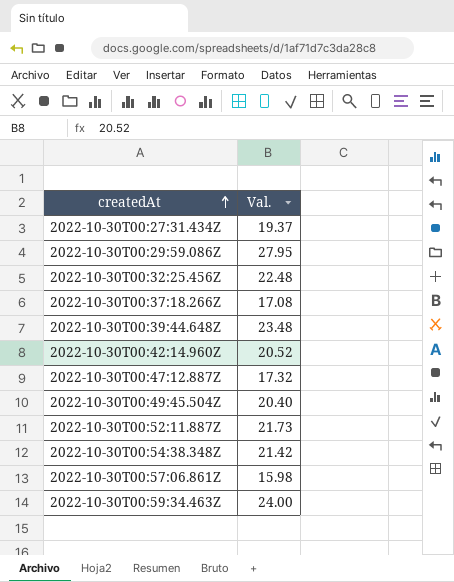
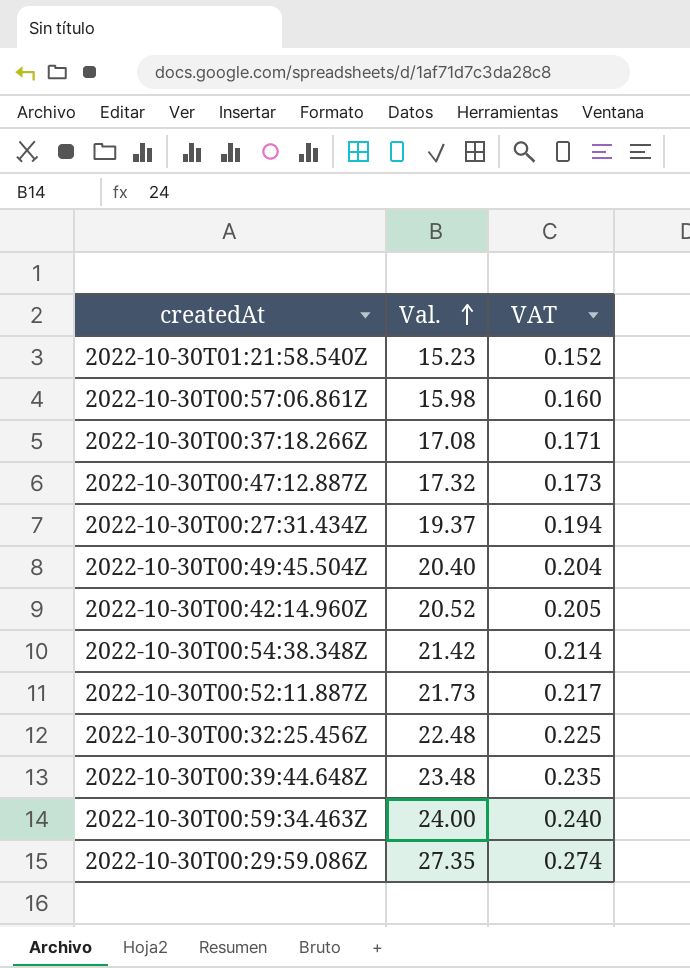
row order: createdAt ascending -> Val. ascending
column VAT | formula: none -> [Val.] * 0.01
row 2022-10-30T01:21:58.540Z: none -> 15.23 | 0.152
2022-10-30T00:29:59.086Z | Val.: 27.95 -> 27.35

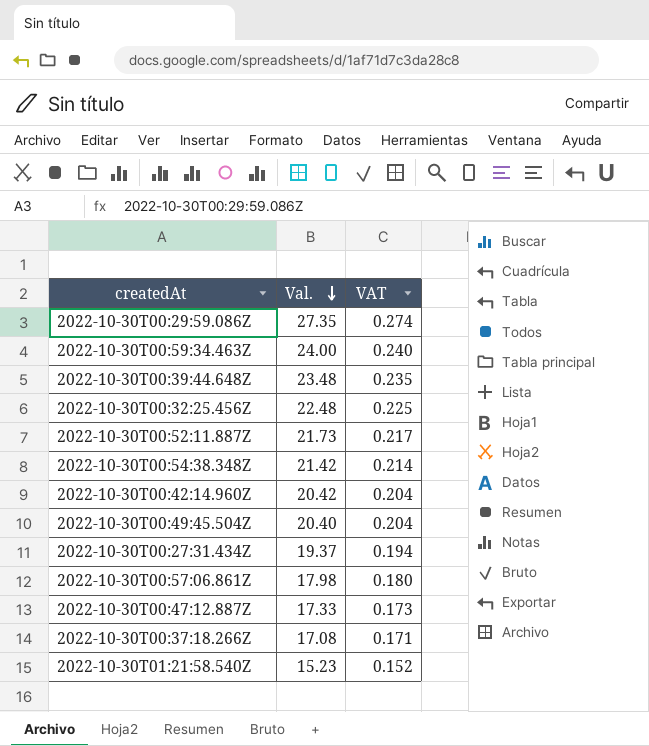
row order: Val. ascending -> Val. descending
2022-10-30T00:42:14.960Z | Val.: 20.52 -> 20.42
2022-10-30T00:42:14.960Z | VAT: 0.205 -> 0.204
2022-10-30T00:57:06.861Z | Val.: 15.98 -> 17.98
2022-10-30T00:57:06.861Z | VAT: 0.160 -> 0.180
2022-10-30T00:47:12.887Z | Val.: 17.32 -> 17.33

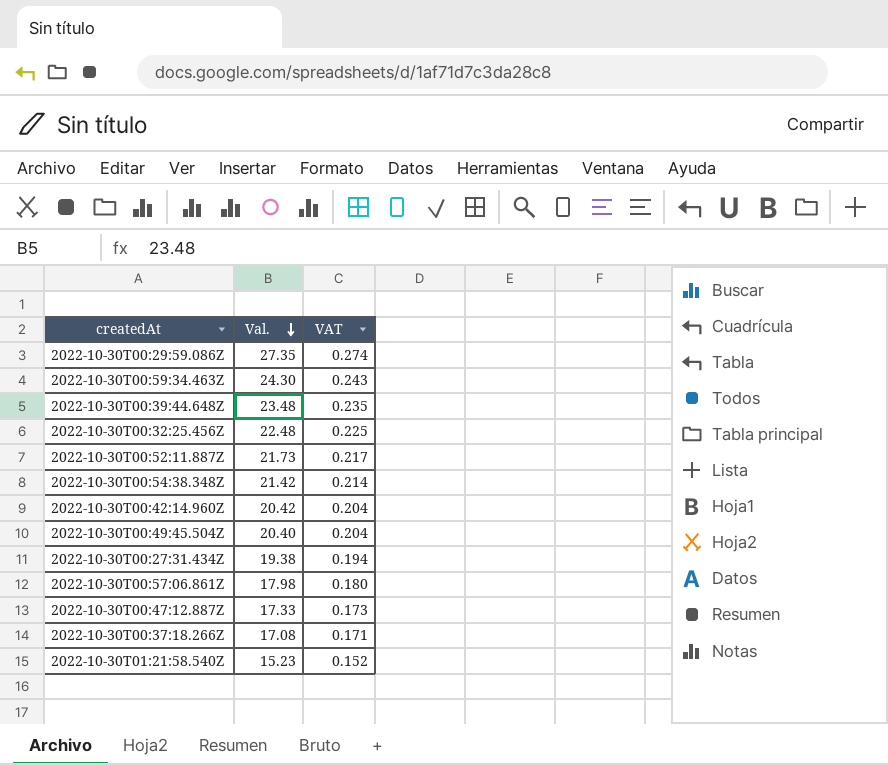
2022-10-30T00:59:34.463Z | Val.: 24.00 -> 24.30
2022-10-30T00:59:34.463Z | VAT: 0.240 -> 0.243
2022-10-30T00:27:31.434Z | Val.: 19.37 -> 19.38

